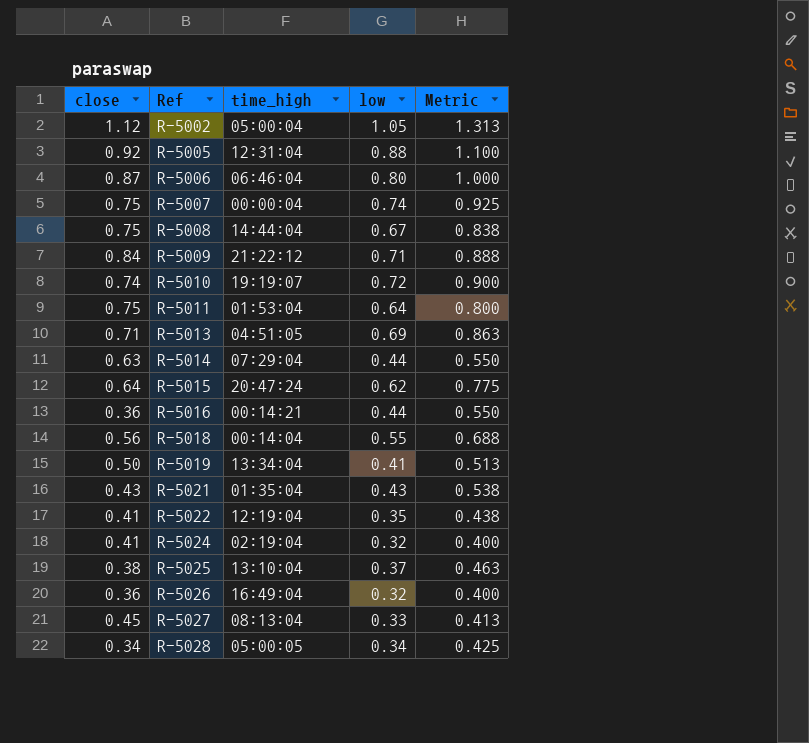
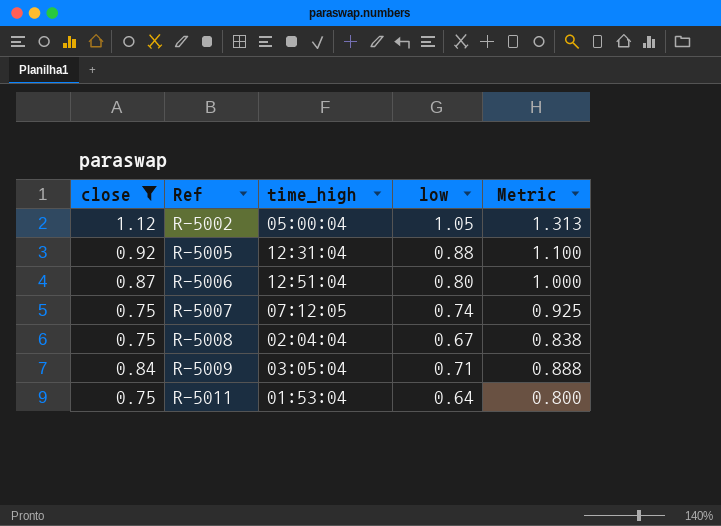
filter: none -> close >= 0.75
R-5006 | time_high: 06:46:04 -> 12:51:04
R-5007 | time_high: 00:00:04 -> 07:12:05
R-5008 | time_high: 14:44:04 -> 02:04:04
R-5009 | time_high: 21:22:12 -> 03:05:04

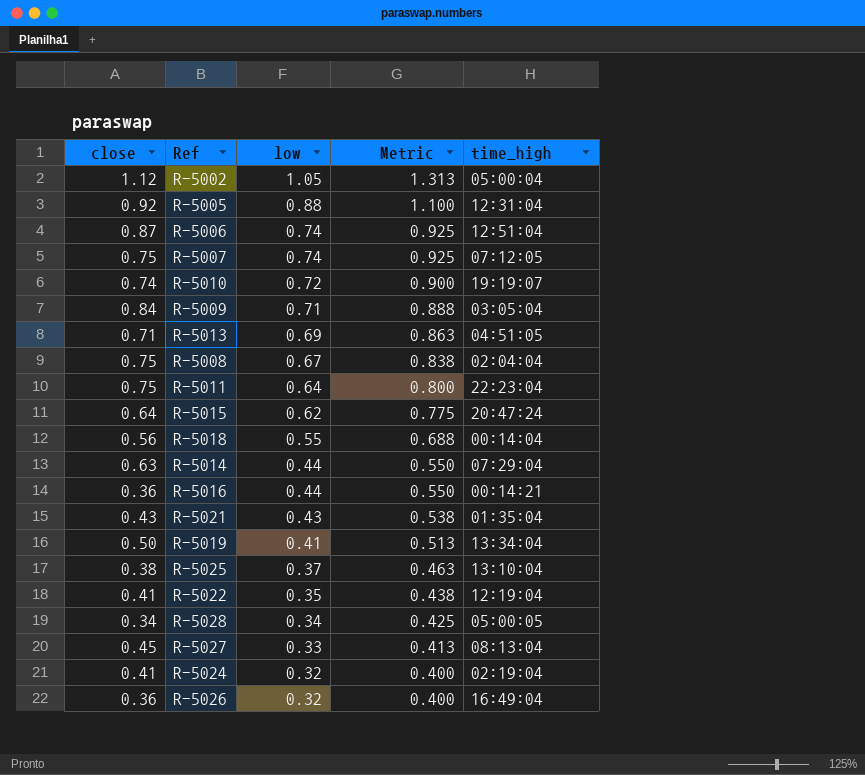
filter: close >= 0.75 -> none
row order: Ref ascending -> low descending
column time_high | position: 3 -> 5
R-5006 | low: 0.80 -> 0.74
R-5006 | Metric: 1.000 -> 0.925
R-5011 | time_high: 01:53:04 -> 22:23:04

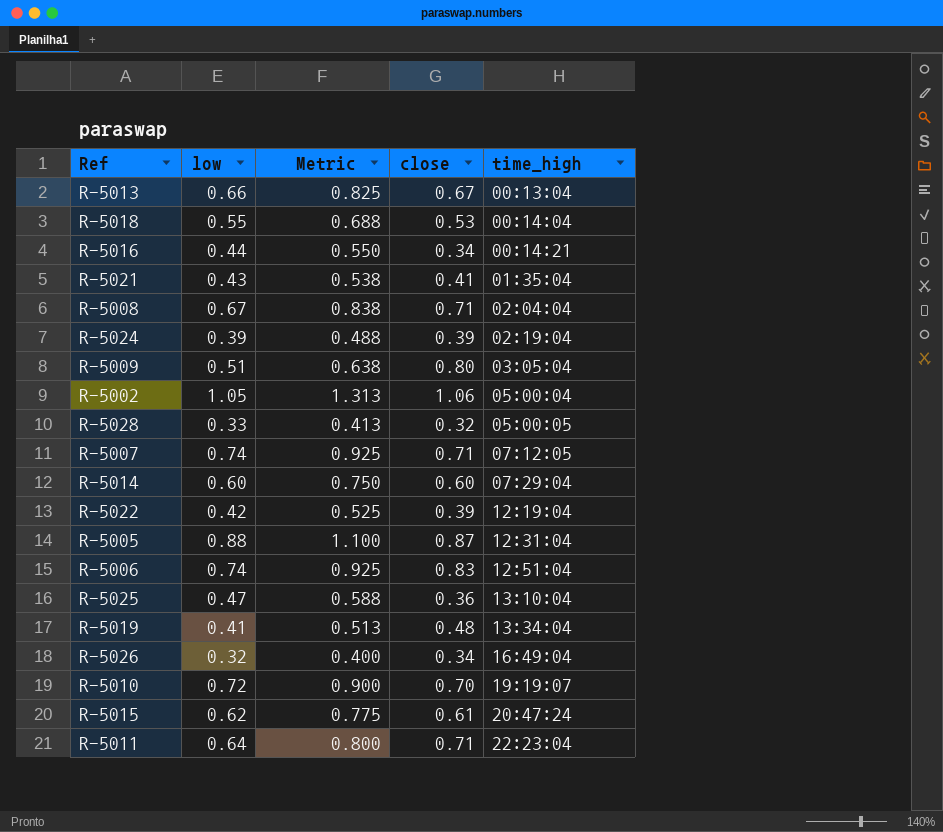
row order: low descending -> time_high ascending
column close | position: 1 -> 4
row R-5027: 0.45 | 0.33 | 0.413 | 08:13:04 -> none
R-5013 | low: 0.69 -> 0.66
R-5013 | Metric: 0.863 -> 0.825
R-5013 | close: 0.71 -> 0.67
R-5013 | time_high: 04:51:05 -> 00:13:04
R-5018 | close: 0.56 -> 0.53
R-5016 | close: 0.36 -> 0.34
R-5021 | close: 0.43 -> 0.41
R-5008 | close: 0.75 -> 0.71
R-5024 | low: 0.32 -> 0.39
R-5024 | Metric: 0.400 -> 0.488
R-5024 | close: 0.41 -> 0.39
R-5009 | low: 0.71 -> 0.51
R-5009 | Metric: 0.888 -> 0.638
R-5009 | close: 0.84 -> 0.80
R-5002 | close: 1.12 -> 1.06
R-5028 | low: 0.34 -> 0.33
R-5028 | Metric: 0.425 -> 0.413
R-5028 | close: 0.34 -> 0.32
R-5007 | close: 0.75 -> 0.71
R-5014 | low: 0.44 -> 0.60
R-5014 | Metric: 0.550 -> 0.750
R-5014 | close: 0.63 -> 0.60
R-5022 | low: 0.35 -> 0.42
R-5022 | Metric: 0.438 -> 0.525
R-5022 | close: 0.41 -> 0.39
R-5005 | close: 0.92 -> 0.87
R-5006 | close: 0.87 -> 0.83
R-5025 | low: 0.37 -> 0.47
R-5025 | Metric: 0.463 -> 0.588
R-5025 | close: 0.38 -> 0.36
R-5019 | close: 0.50 -> 0.48
R-5026 | close: 0.36 -> 0.34
R-5010 | close: 0.74 -> 0.70
R-5015 | close: 0.64 -> 0.61
R-5011 | close: 0.75 -> 0.71

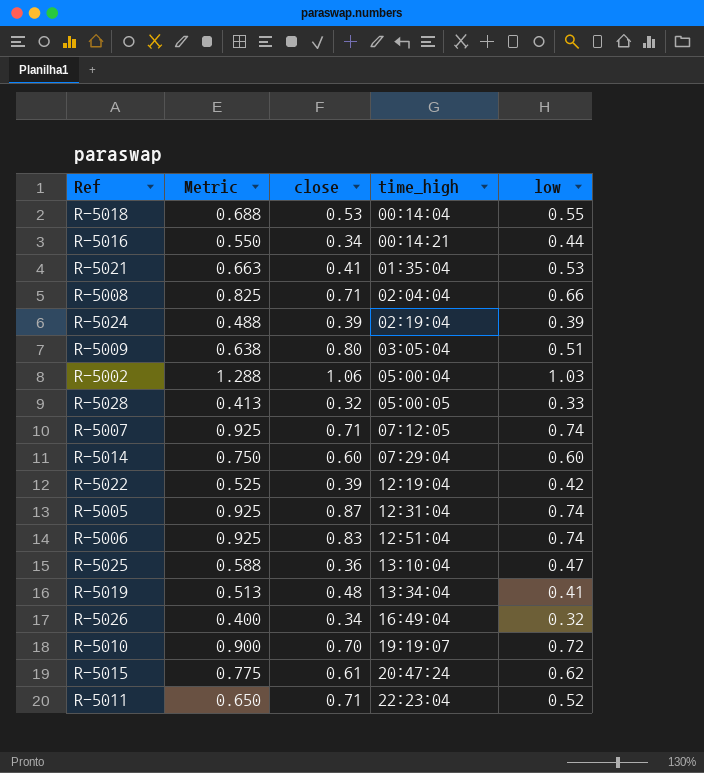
column low | position: 2 -> 5
row R-5013: 0.66 | 0.825 | 0.67 | 00:13:04 -> none
R-5021 | Metric: 0.538 -> 0.663
R-5021 | low: 0.43 -> 0.53
R-5008 | Metric: 0.838 -> 0.825
R-5008 | low: 0.67 -> 0.66
R-5002 | Metric: 1.313 -> 1.288
R-5002 | low: 1.05 -> 1.03
R-5005 | Metric: 1.100 -> 0.925
R-5005 | low: 0.88 -> 0.74
R-5011 | Metric: 0.800 -> 0.650
R-5011 | low: 0.64 -> 0.52

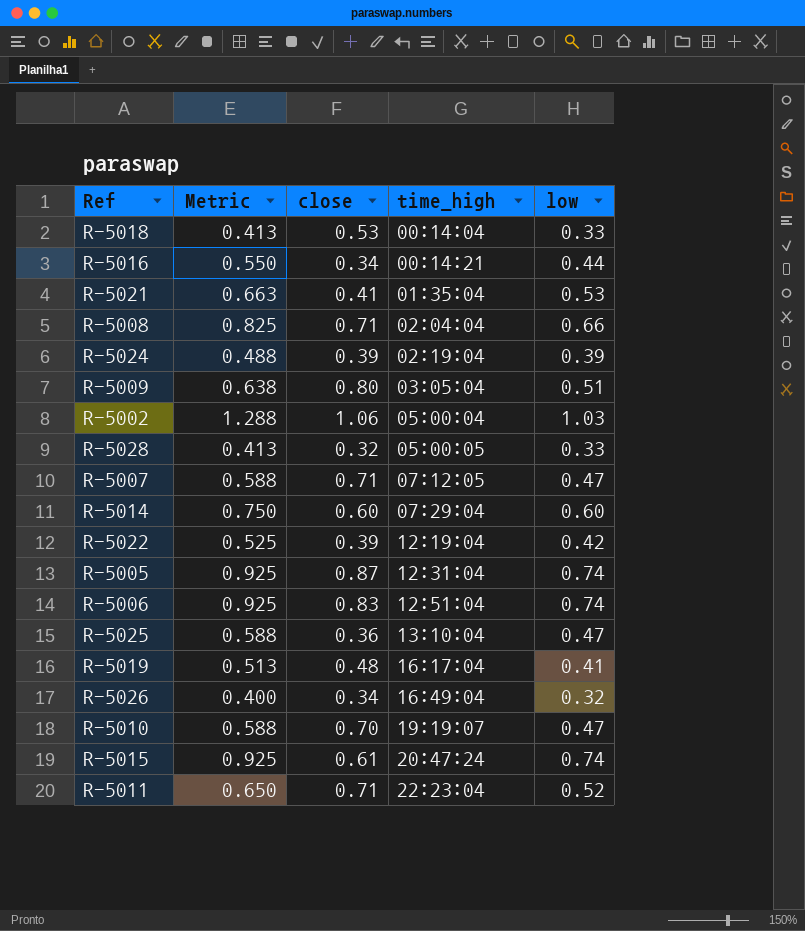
R-5018 | Metric: 0.688 -> 0.413
R-5018 | low: 0.55 -> 0.33
R-5007 | Metric: 0.925 -> 0.588
R-5007 | low: 0.74 -> 0.47
R-5019 | time_high: 13:34:04 -> 16:17:04
R-5010 | Metric: 0.900 -> 0.588
R-5010 | low: 0.72 -> 0.47
R-5015 | Metric: 0.775 -> 0.925
R-5015 | low: 0.62 -> 0.74

